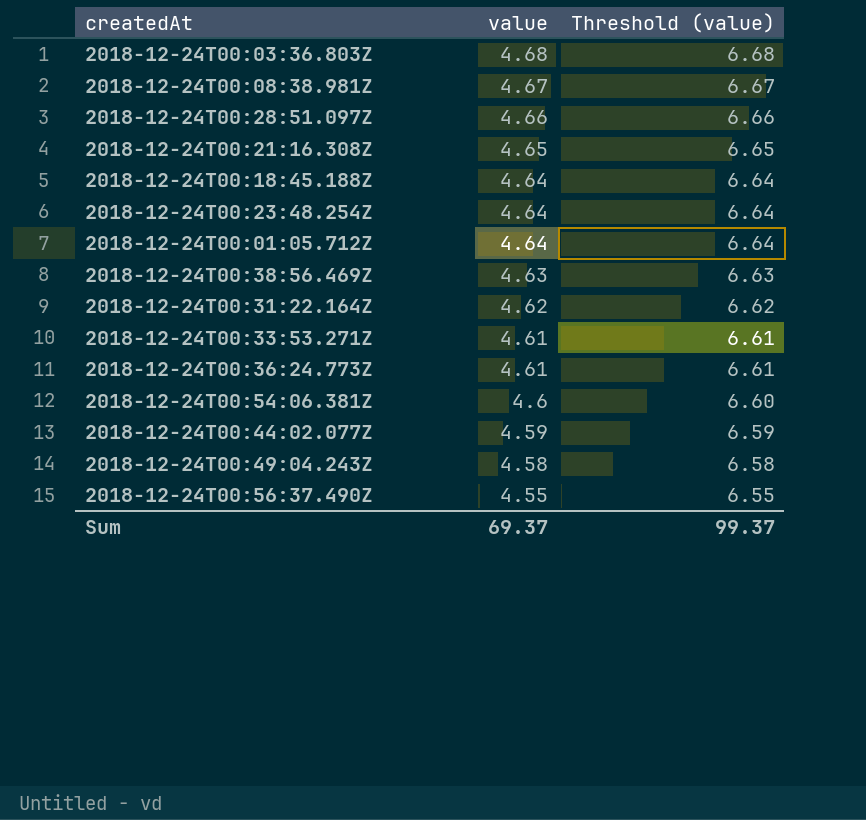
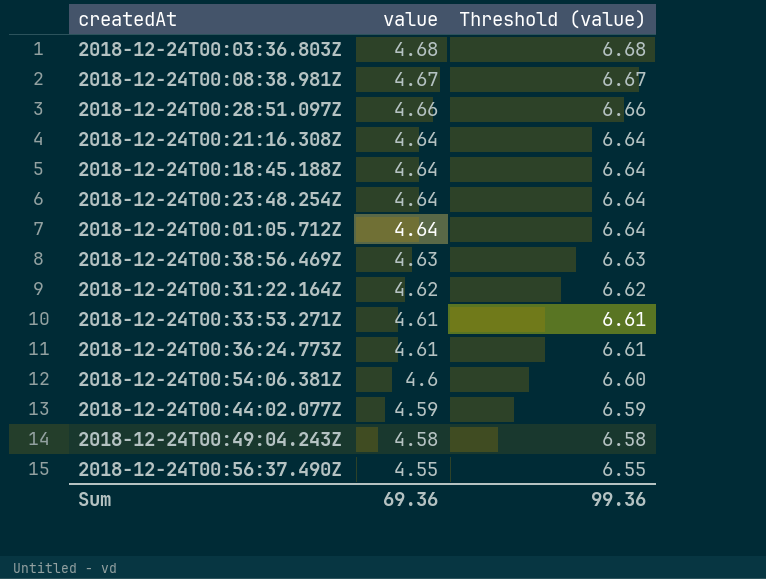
2018-12-24T00:21:16.308Z | value: 4.65 -> 4.64
2018-12-24T00:21:16.308Z | Threshold (value): 6.65 -> 6.64
Sum | value: 69.37 -> 69.36
Sum | Threshold (value): 99.37 -> 99.36

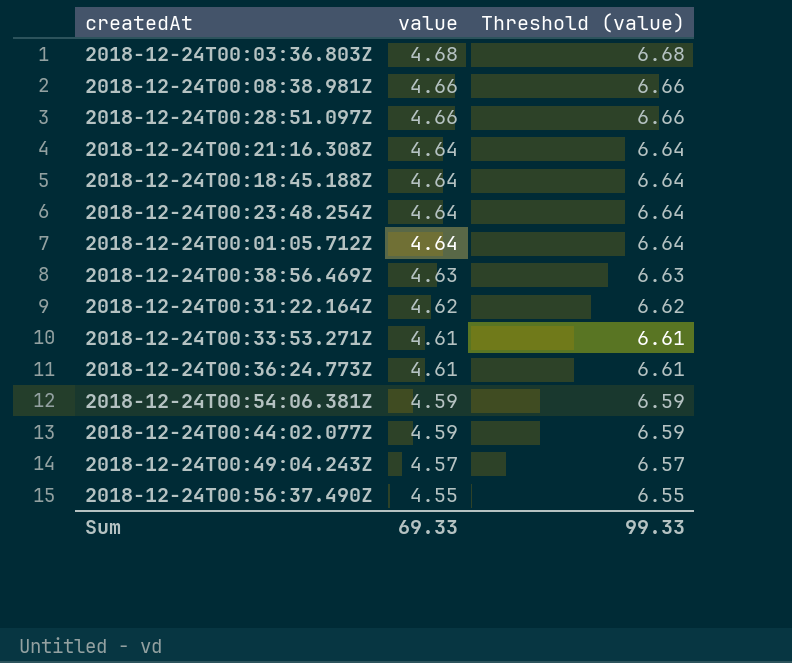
2018-12-24T00:08:38.981Z | value: 4.67 -> 4.66
2018-12-24T00:08:38.981Z | Threshold (value): 6.67 -> 6.66
2018-12-24T00:54:06.381Z | value: 4.6 -> 4.59
2018-12-24T00:54:06.381Z | Threshold (value): 6.60 -> 6.59
2018-12-24T00:49:04.243Z | value: 4.58 -> 4.57
2018-12-24T00:49:04.243Z | Threshold (value): 6.58 -> 6.57
Sum | value: 69.36 -> 69.33
Sum | Threshold (value): 99.36 -> 99.33

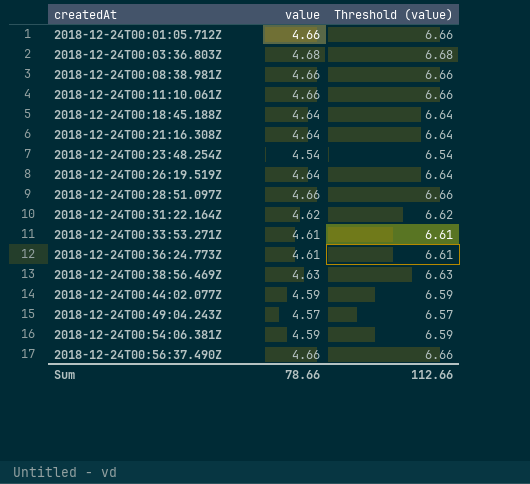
row order: value descending -> createdAt ascending
2018-12-24T00:01:05.712Z | value: 4.64 -> 4.66
2018-12-24T00:01:05.712Z | Threshold (value): 6.64 -> 6.66
row 2018-12-24T00:11:10.061Z: none -> 4.66 | 6.66
2018-12-24T00:23:48.254Z | value: 4.64 -> 4.54
2018-12-24T00:23:48.254Z | Threshold (value): 6.64 -> 6.54
row 2018-12-24T00:26:19.519Z: none -> 4.64 | 6.64
2018-12-24T00:56:37.490Z | value: 4.55 -> 4.66
2018-12-24T00:56:37.490Z | Threshold (value): 6.55 -> 6.66
Sum | value: 69.33 -> 78.66
Sum | Threshold (value): 99.33 -> 112.66

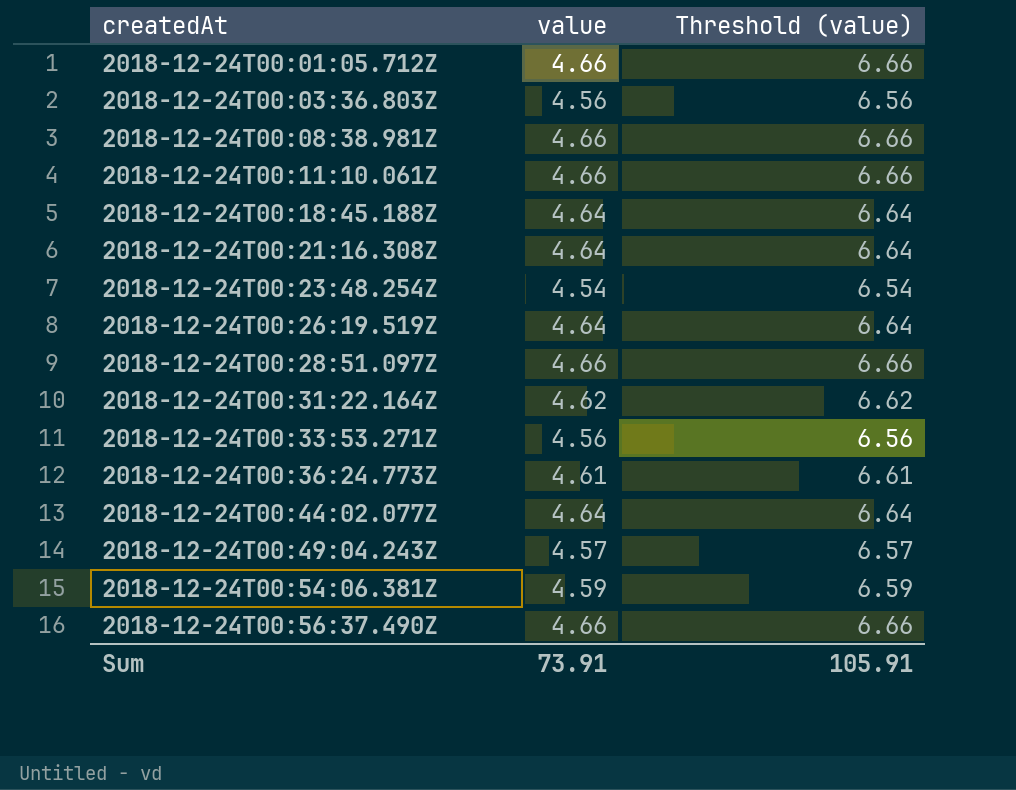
row 2018-12-24T00:38:56.469Z: 4.63 | 6.63 -> none
2018-12-24T00:03:36.803Z | value: 4.68 -> 4.56
2018-12-24T00:03:36.803Z | Threshold (value): 6.68 -> 6.56
2018-12-24T00:33:53.271Z | value: 4.61 -> 4.56
2018-12-24T00:33:53.271Z | Threshold (value): 6.61 -> 6.56
2018-12-24T00:44:02.077Z | value: 4.59 -> 4.64
2018-12-24T00:44:02.077Z | Threshold (value): 6.59 -> 6.64
Sum | value: 78.66 -> 73.91
Sum | Threshold (value): 112.66 -> 105.91

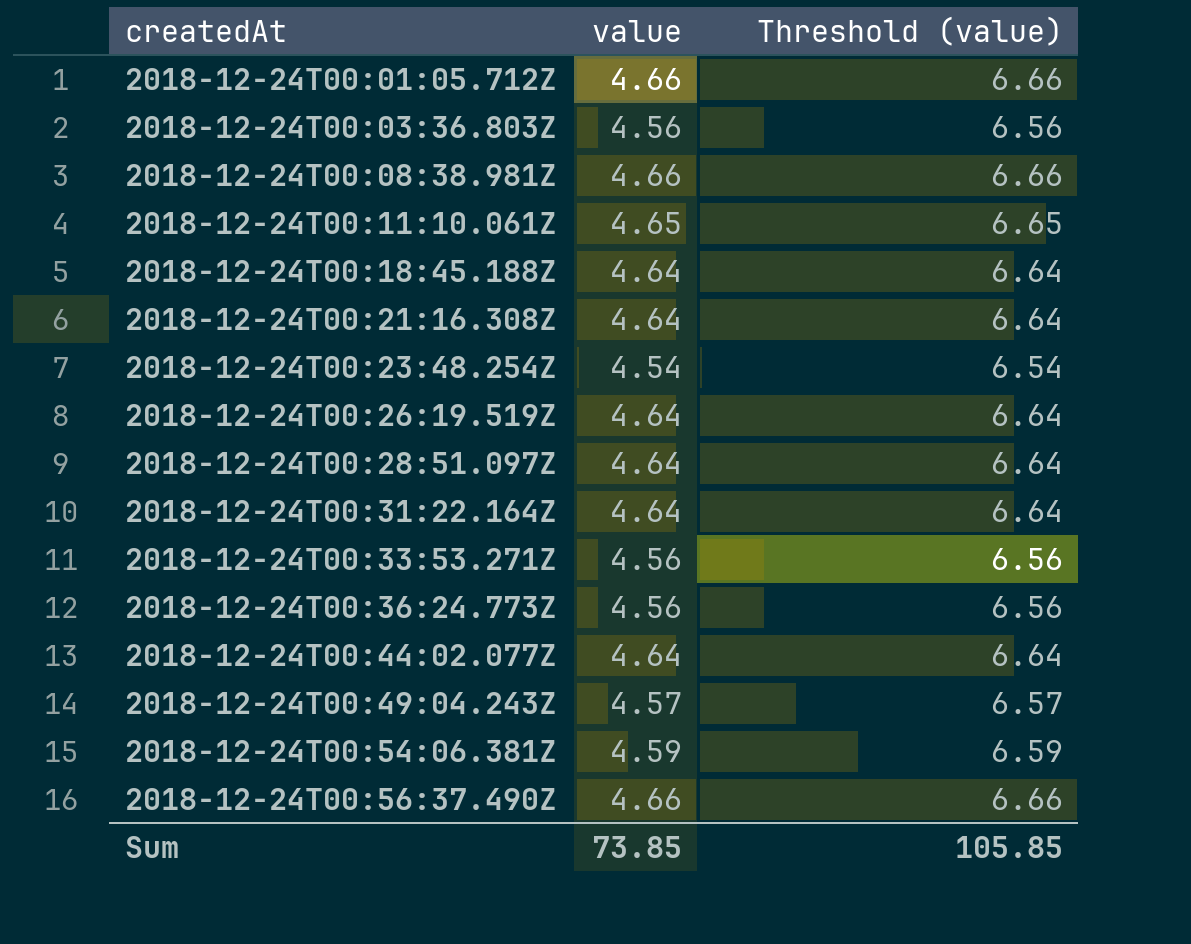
2018-12-24T00:11:10.061Z | value: 4.66 -> 4.65
2018-12-24T00:11:10.061Z | Threshold (value): 6.66 -> 6.65
2018-12-24T00:28:51.097Z | value: 4.66 -> 4.64
2018-12-24T00:28:51.097Z | Threshold (value): 6.66 -> 6.64
2018-12-24T00:31:22.164Z | value: 4.62 -> 4.64
2018-12-24T00:31:22.164Z | Threshold (value): 6.62 -> 6.64
2018-12-24T00:36:24.773Z | value: 4.61 -> 4.56
2018-12-24T00:36:24.773Z | Threshold (value): 6.61 -> 6.56
Sum | value: 73.91 -> 73.85
Sum | Threshold (value): 105.91 -> 105.85

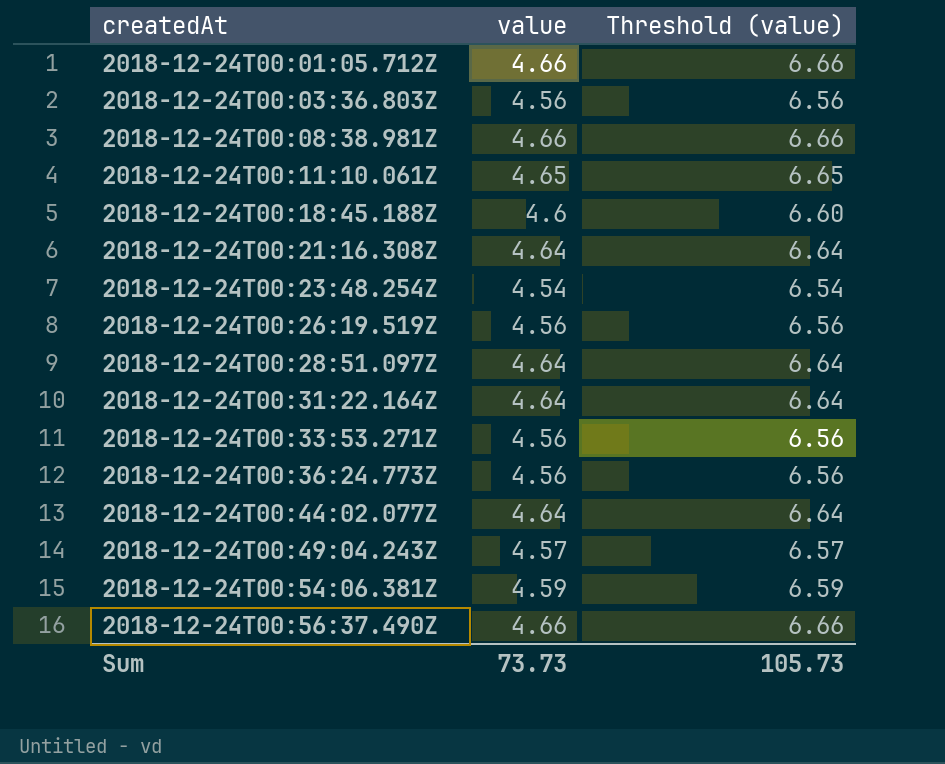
2018-12-24T00:18:45.188Z | value: 4.64 -> 4.6
2018-12-24T00:18:45.188Z | Threshold (value): 6.64 -> 6.60
2018-12-24T00:26:19.519Z | value: 4.64 -> 4.56
2018-12-24T00:26:19.519Z | Threshold (value): 6.64 -> 6.56
Sum | value: 73.85 -> 73.73
Sum | Threshold (value): 105.85 -> 105.73

